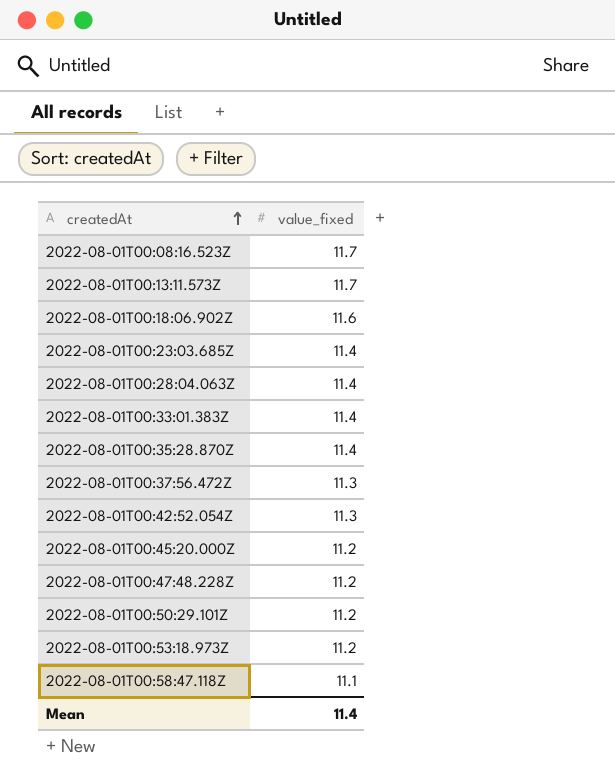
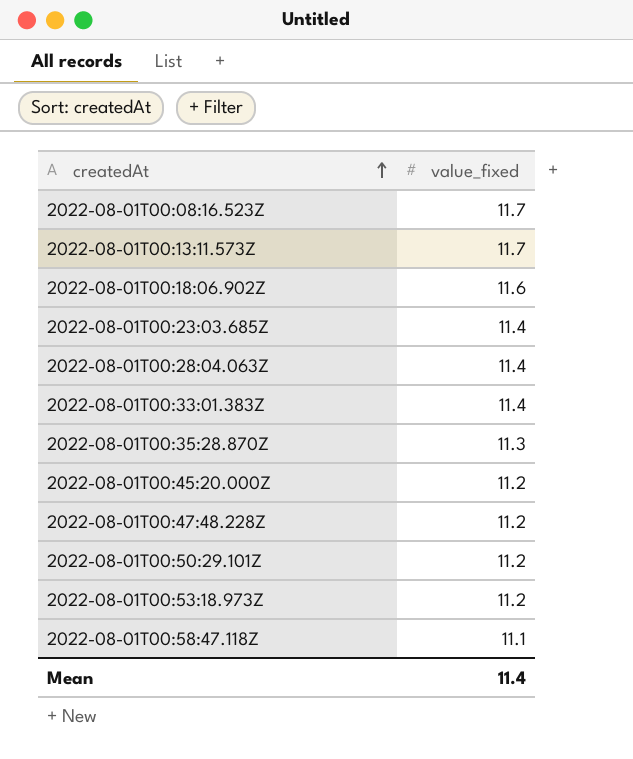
row 2022-08-01T00:37:56.472Z: 11.3 -> none
row 2022-08-01T00:42:52.054Z: 11.3 -> none
2022-08-01T00:35:28.870Z | value_fixed: 11.4 -> 11.3

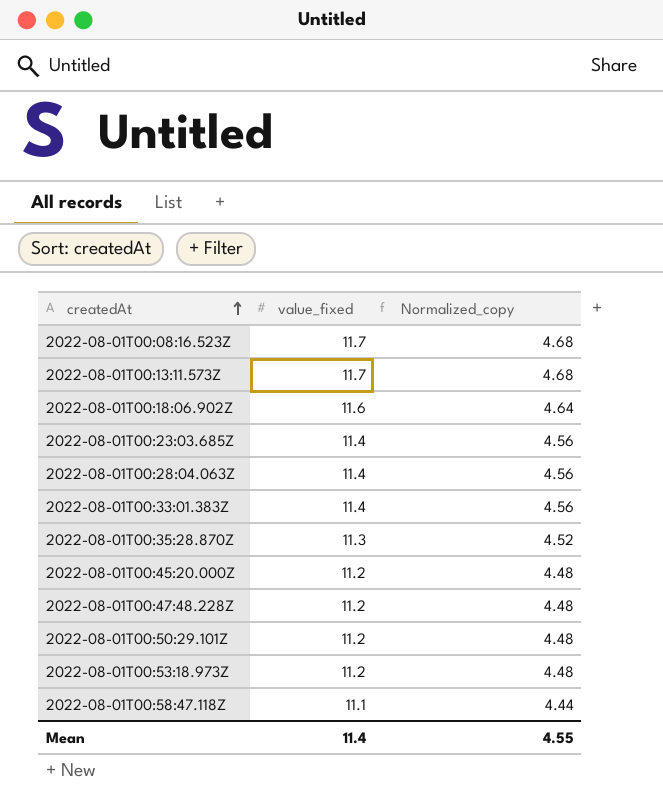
column Normalized_copy | formula: none -> [value_fixed] * 0.4

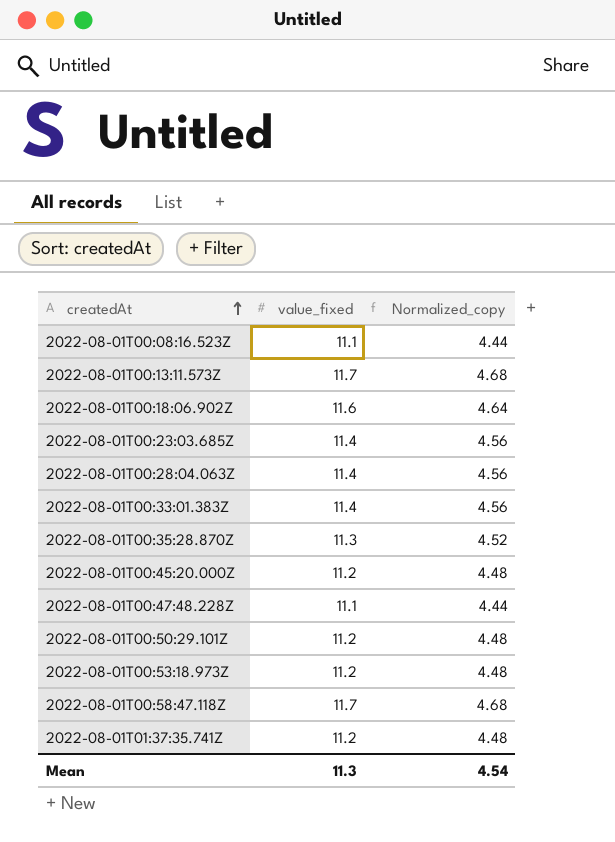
2022-08-01T00:08:16.523Z | value_fixed: 11.7 -> 11.1
2022-08-01T00:08:16.523Z | Normalized_copy: 4.68 -> 4.44
2022-08-01T00:47:48.228Z | value_fixed: 11.2 -> 11.1
2022-08-01T00:47:48.228Z | Normalized_copy: 4.48 -> 4.44
2022-08-01T00:58:47.118Z | value_fixed: 11.1 -> 11.7
2022-08-01T00:58:47.118Z | Normalized_copy: 4.44 -> 4.68
row 2022-08-01T01:37:35.741Z: none -> 11.2 | 4.48
Mean | value_fixed: 11.4 -> 11.3
Mean | Normalized_copy: 4.55 -> 4.54

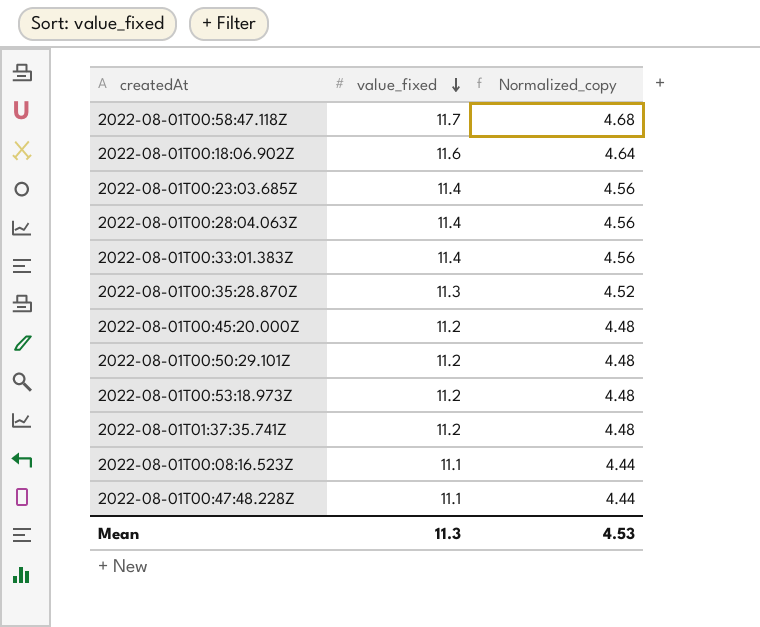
row order: createdAt ascending -> value_fixed descending
row 2022-08-01T00:13:11.573Z: 11.7 | 4.68 -> none
Mean | Normalized_copy: 4.54 -> 4.53

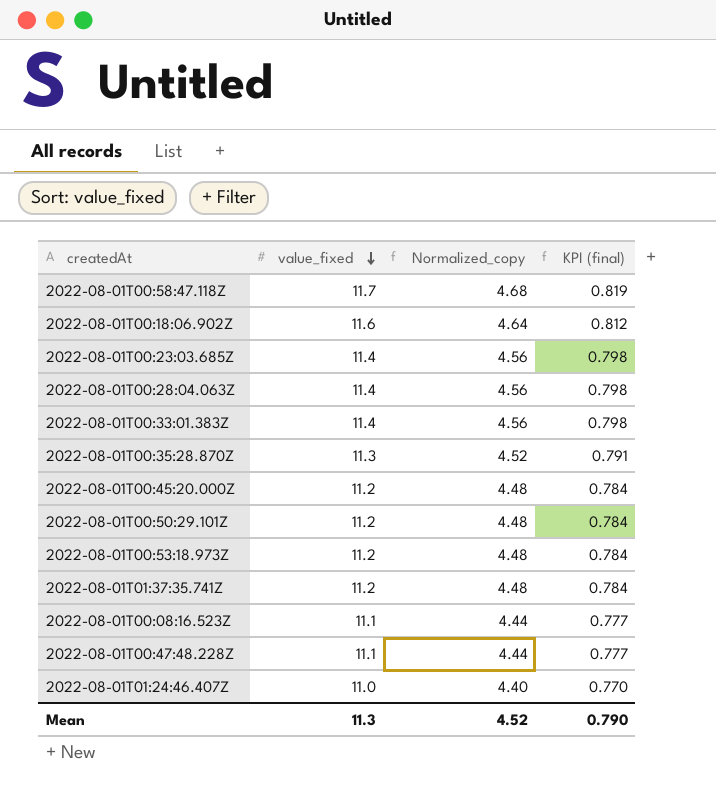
column KPI (final) | formula: none -> [value_fixed] * 0.07
row 2022-08-01T01:24:46.407Z: none -> 11.0 | 4.40 | 0.770
Mean | Normalized_copy: 4.53 -> 4.52

